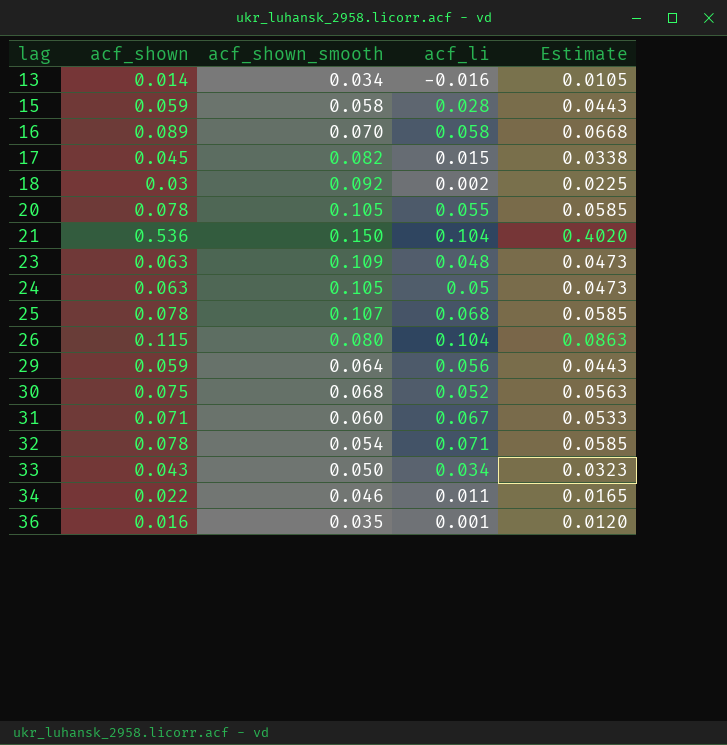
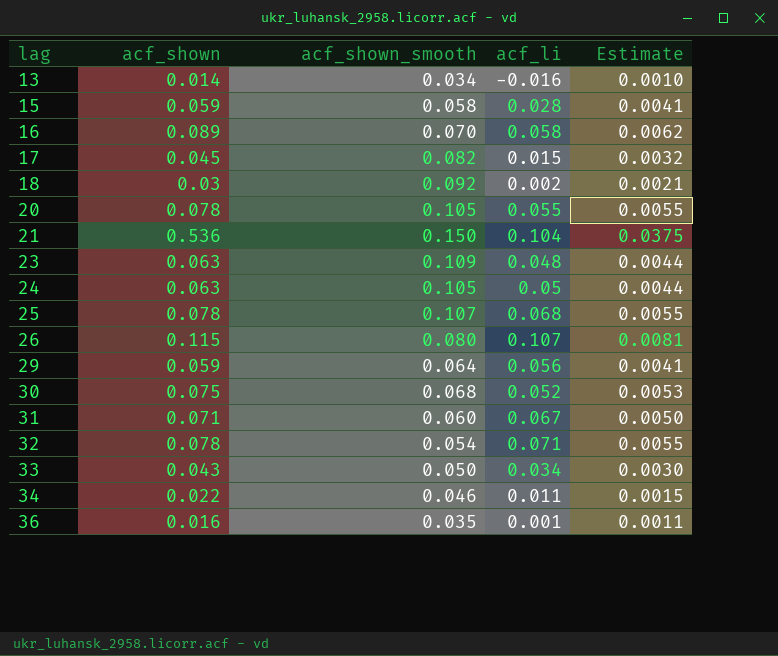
column Estimate | formula: [acf_shown] * 0.75 -> [acf_shown] * 0.07
26 | acf_li: 0.104 -> 0.107

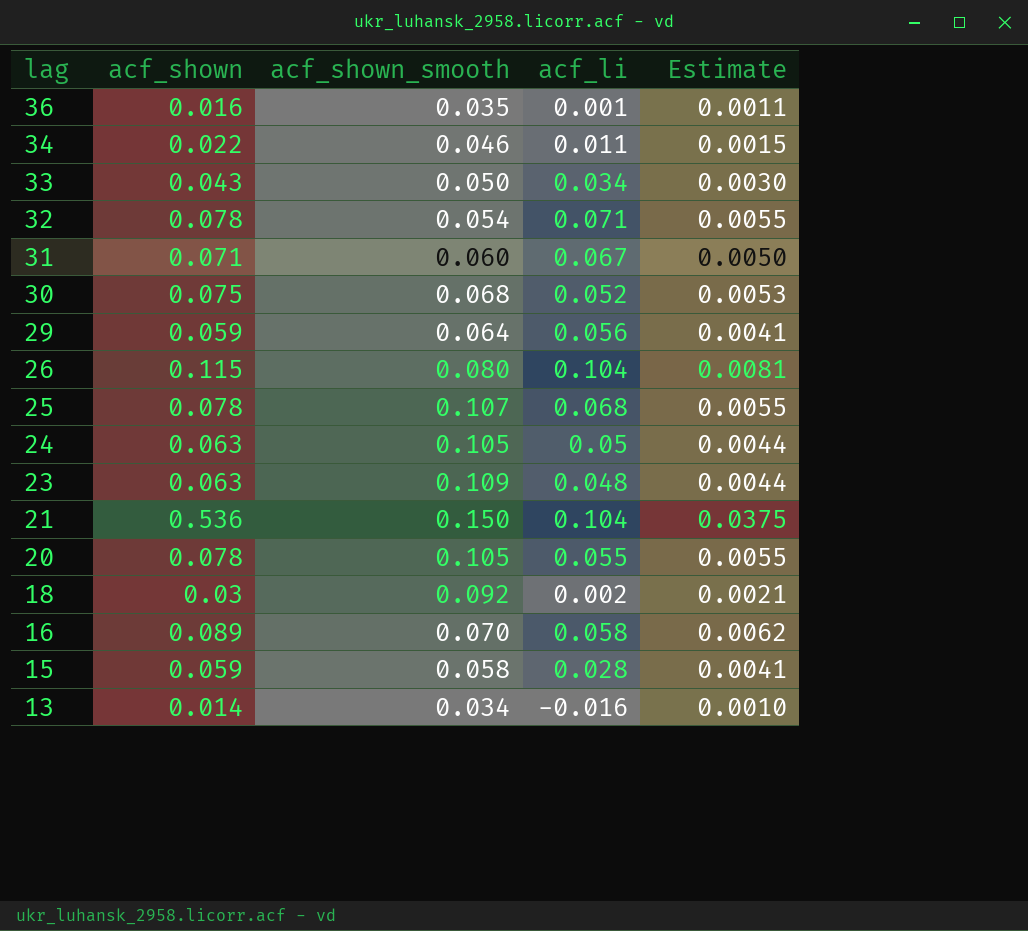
row order: lag ascending -> lag descending
row 17: 0.045 | 0.082 | 0.015 | 0.0032 -> none
26 | acf_li: 0.107 -> 0.104

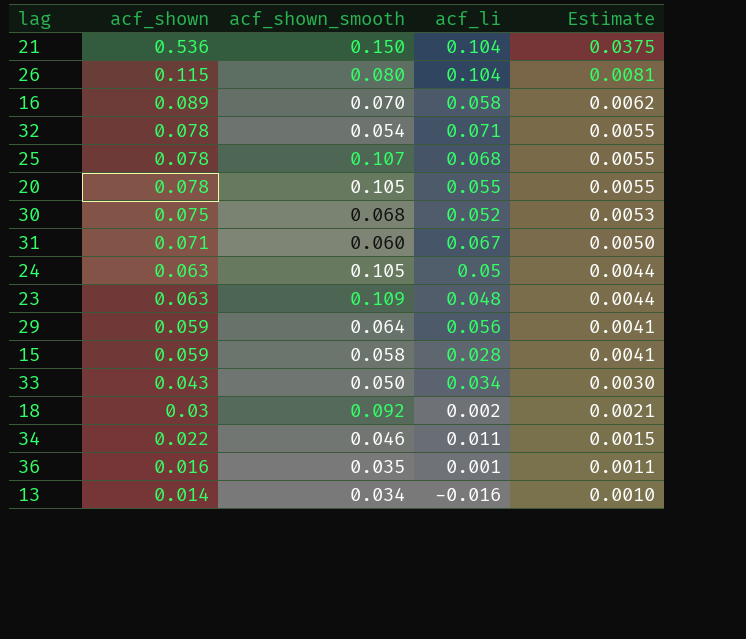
row order: lag descending -> acf_shown descending

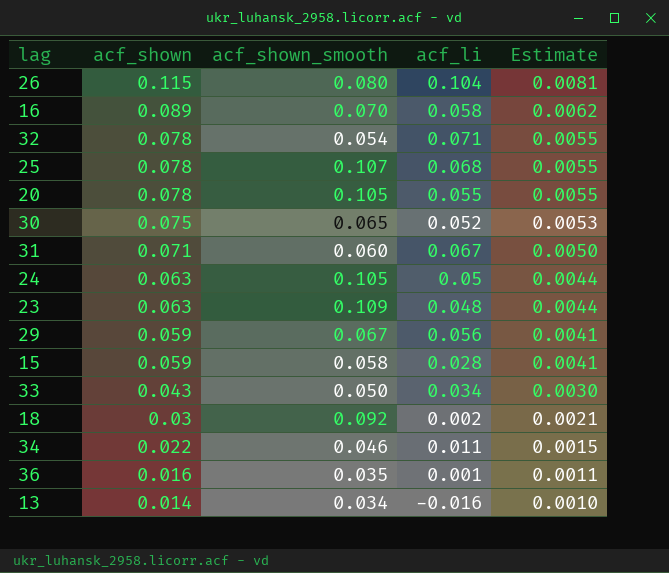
row 21: 0.536 | 0.150 | 0.104 | 0.0375 -> none
30 | acf_shown_smooth: 0.068 -> 0.065
29 | acf_shown_smooth: 0.064 -> 0.067

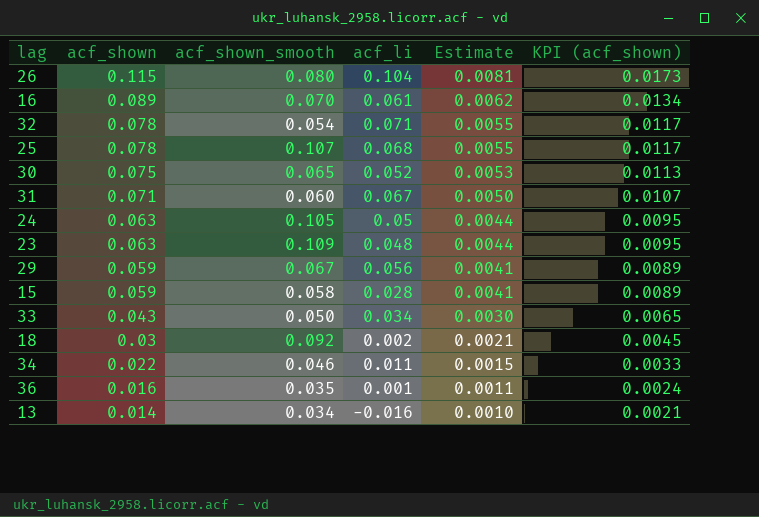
column KPI (acf_shown) | formula: none -> [acf_shown] * 0.15
row 20: 0.078 | 0.105 | 0.055 | 0.0055 -> none
16 | acf_li: 0.058 -> 0.061

